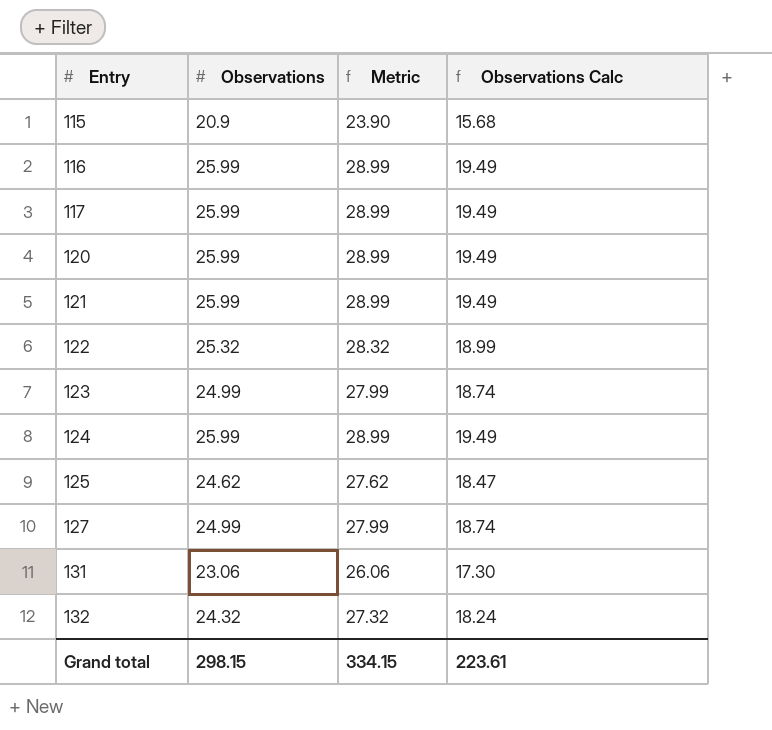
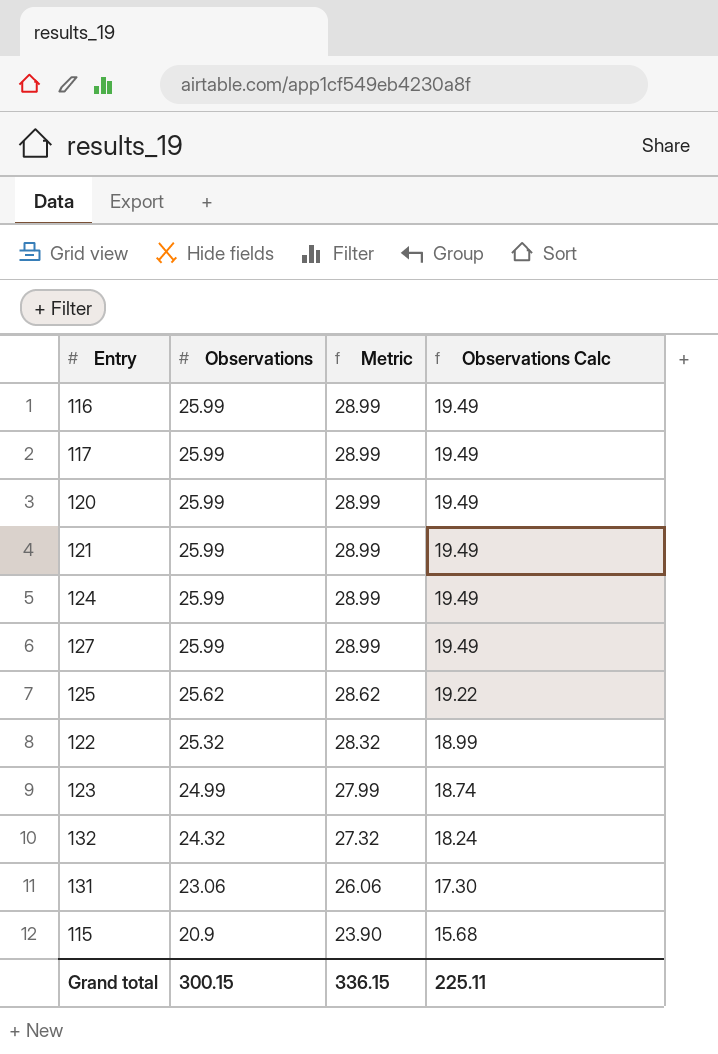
row order: Entry ascending -> Observations descending
127 | Observations: 24.99 -> 25.99
127 | Metric: 27.99 -> 28.99
127 | Observations Calc: 18.74 -> 19.49
125 | Observations: 24.62 -> 25.62
125 | Metric: 27.62 -> 28.62
125 | Observations Calc: 18.47 -> 19.22
Grand total | Observations: 298.15 -> 300.15
Grand total | Metric: 334.15 -> 336.15
Grand total | Observations Calc: 223.61 -> 225.11

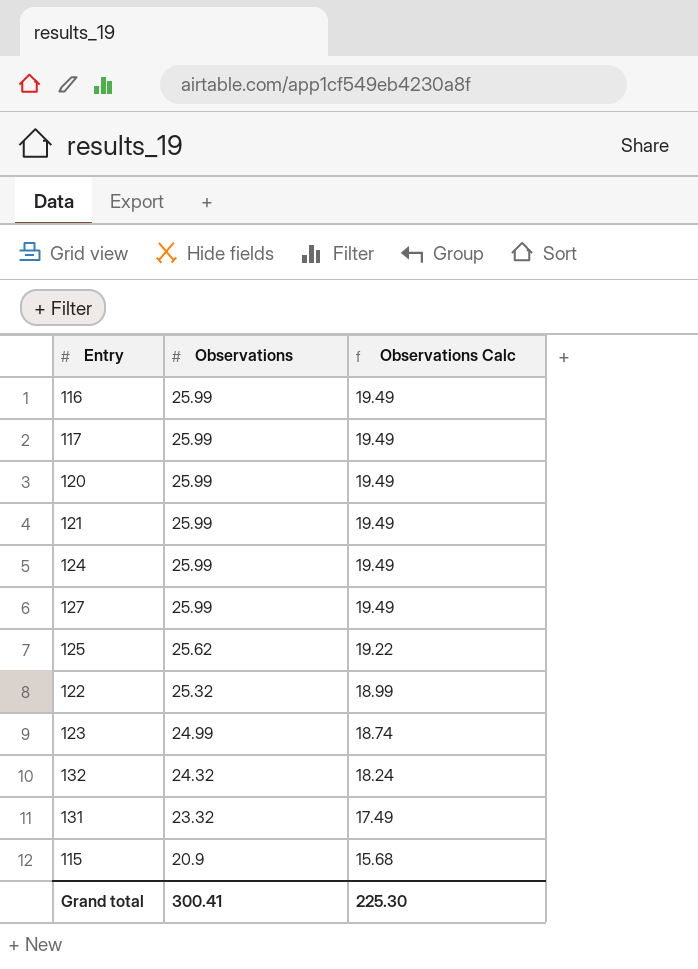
column Metric | formula: [Observations] + 3 -> none
131 | Observations: 23.06 -> 23.32
131 | Observations Calc: 17.30 -> 17.49
Grand total | Observations: 300.15 -> 300.41
Grand total | Observations Calc: 225.11 -> 225.30

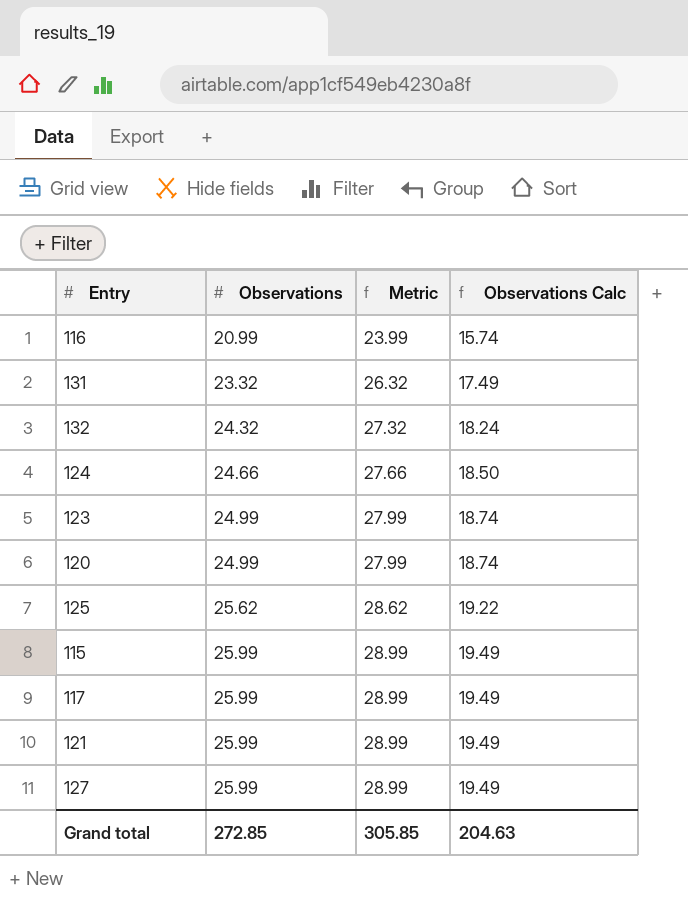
row order: Observations descending -> Observations ascending
column Metric | formula: none -> [Observations] + 3
row 122: 25.32 | 18.99 -> none
116 | Observations: 25.99 -> 20.99
116 | Observations Calc: 19.49 -> 15.74
124 | Observations: 25.99 -> 24.66
124 | Observations Calc: 19.49 -> 18.50
120 | Observations: 25.99 -> 24.99
120 | Observations Calc: 19.49 -> 18.74
115 | Observations: 20.9 -> 25.99
115 | Observations Calc: 15.68 -> 19.49
Grand total | Observations: 300.41 -> 272.85
Grand total | Observations Calc: 225.30 -> 204.63

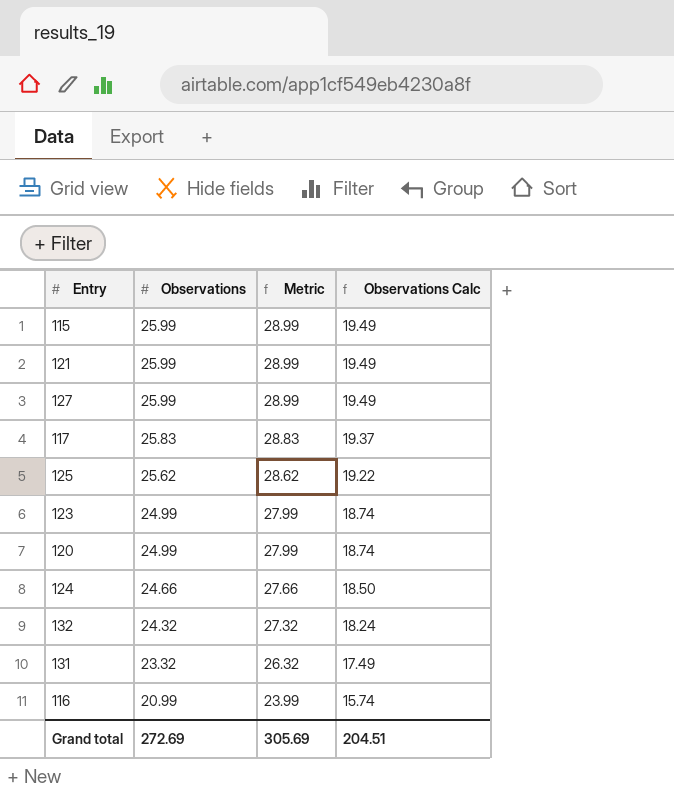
row order: Observations ascending -> Observations descending
117 | Observations: 25.99 -> 25.83
117 | Metric: 28.99 -> 28.83
117 | Observations Calc: 19.49 -> 19.37
Grand total | Observations: 272.85 -> 272.69
Grand total | Metric: 305.85 -> 305.69
Grand total | Observations Calc: 204.63 -> 204.51

